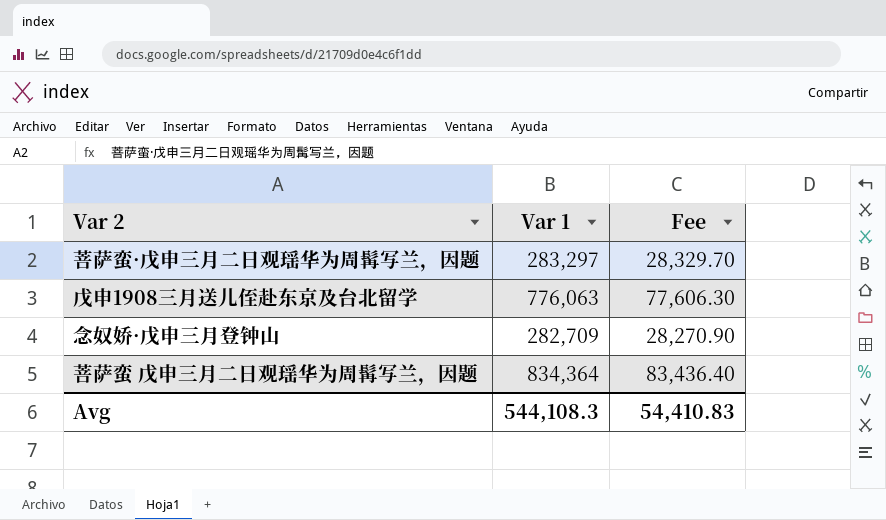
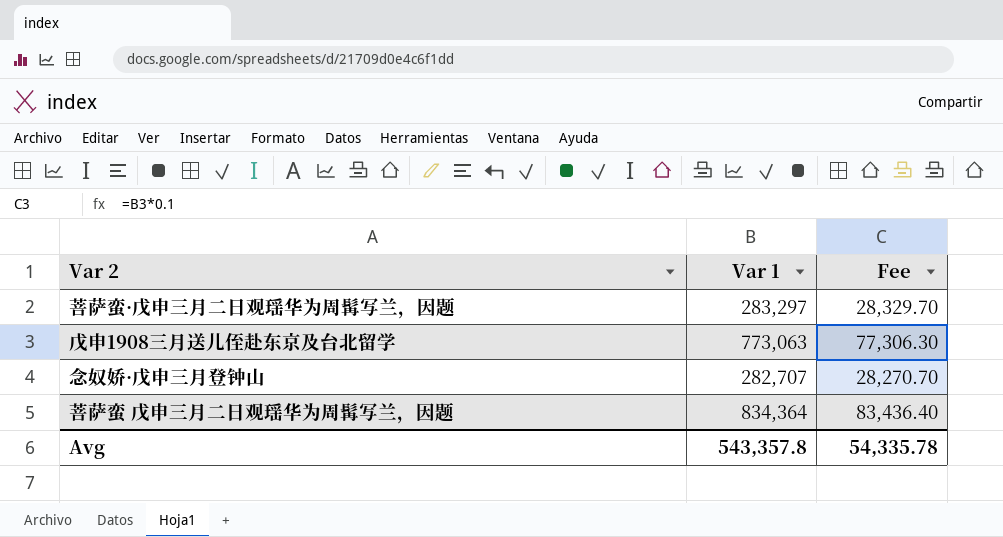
戊申1908三月送儿侄赴东京及台北留学 | Var 1: 776,063 -> 773,063
戊申1908三月送儿侄赴东京及台北留学 | Fee: 77,606.30 -> 77,306.30
念奴娇·戊申三月登钟山 | Var 1: 282,709 -> 282,707
念奴娇·戊申三月登钟山 | Fee: 28,270.90 -> 28,270.70
Avg | Var 1: 544,108.3 -> 543,357.8
Avg | Fee: 54,410.83 -> 54,335.78

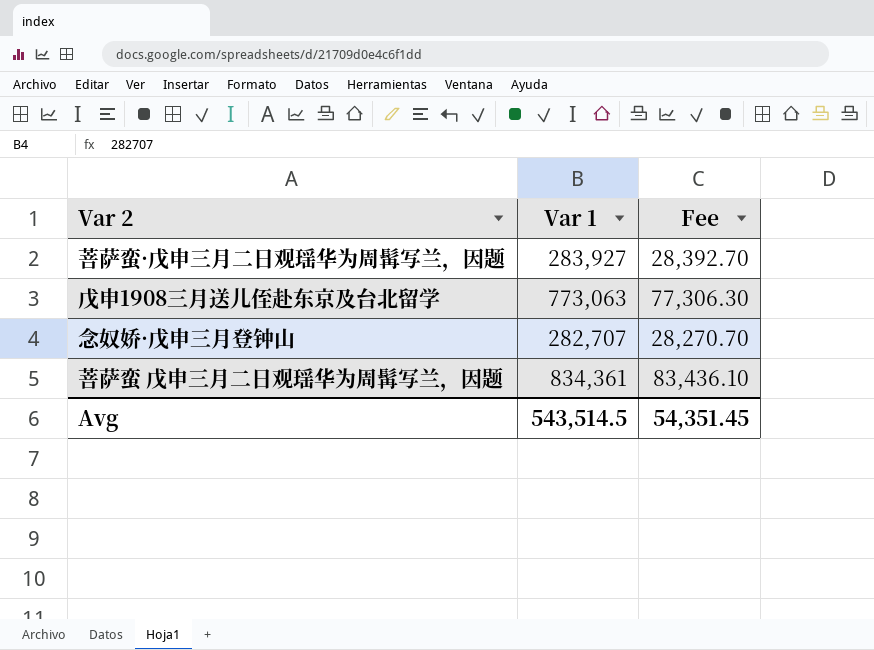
菩萨蛮·戊申三月二日观瑶华为周髯写兰，因题 | Var 1: 283,297 -> 283,927
菩萨蛮·戊申三月二日观瑶华为周髯写兰，因题 | Fee: 28,329.70 -> 28,392.70
菩萨蛮 戊申三月二日观瑶华为周髯写兰，因题 | Var 1: 834,364 -> 834,361
菩萨蛮 戊申三月二日观瑶华为周髯写兰，因题 | Fee: 83,436.40 -> 83,436.10
Avg | Var 1: 543,357.8 -> 543,514.5
Avg | Fee: 54,335.78 -> 54,351.45

